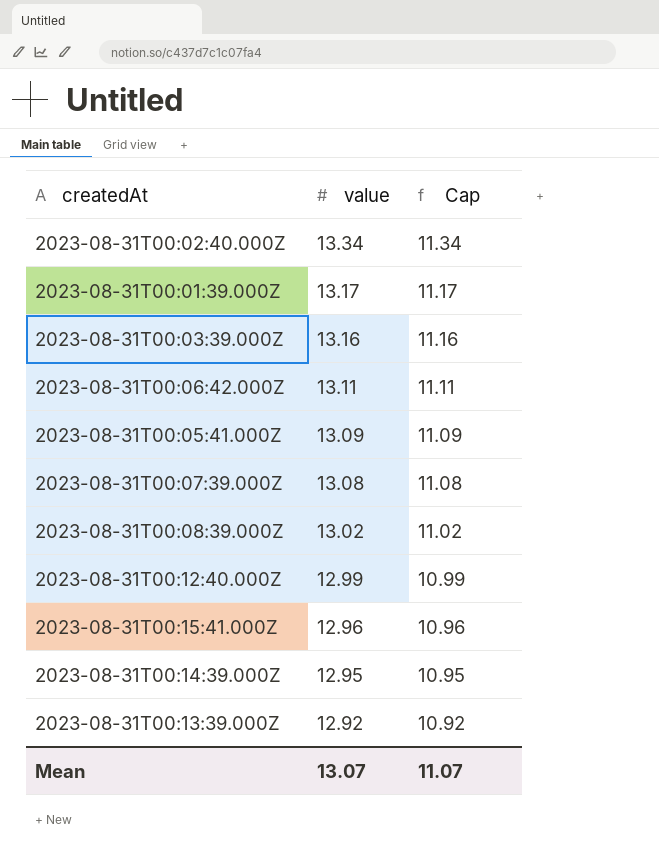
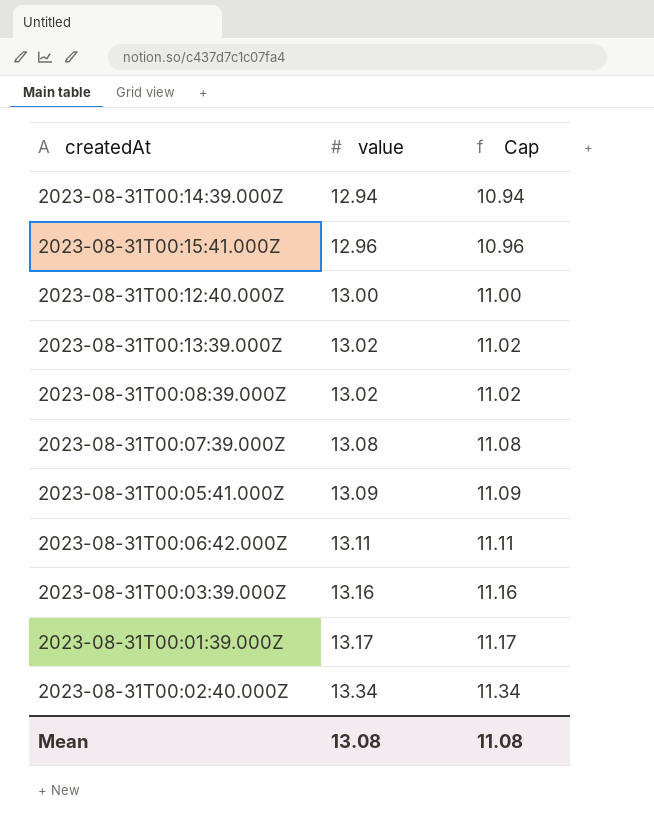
row order: value descending -> value ascending
2023-08-31T00:14:39.000Z | value: 12.95 -> 12.94
2023-08-31T00:14:39.000Z | Cap: 10.95 -> 10.94
2023-08-31T00:12:40.000Z | value: 12.99 -> 13.00
2023-08-31T00:12:40.000Z | Cap: 10.99 -> 11.00
2023-08-31T00:13:39.000Z | value: 12.92 -> 13.02
2023-08-31T00:13:39.000Z | Cap: 10.92 -> 11.02
Mean | value: 13.07 -> 13.08
Mean | Cap: 11.07 -> 11.08

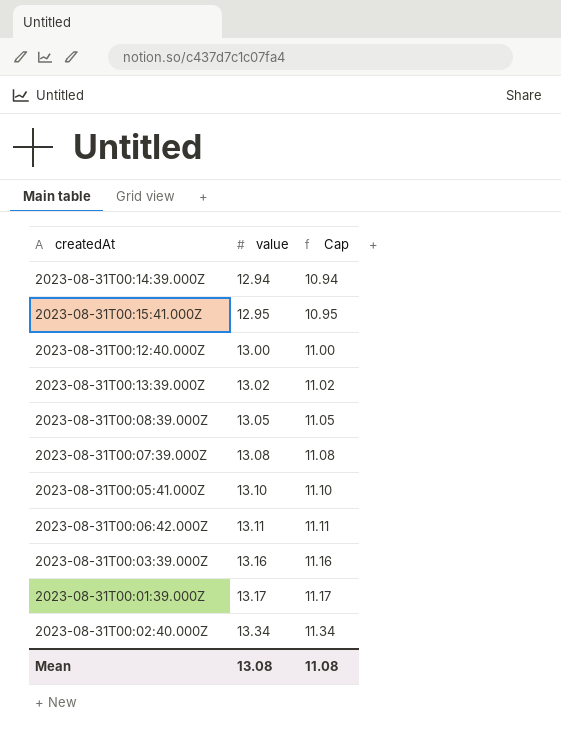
2023-08-31T00:15:41.000Z | value: 12.96 -> 12.95
2023-08-31T00:15:41.000Z | Cap: 10.96 -> 10.95
2023-08-31T00:08:39.000Z | value: 13.02 -> 13.05
2023-08-31T00:08:39.000Z | Cap: 11.02 -> 11.05
2023-08-31T00:05:41.000Z | value: 13.09 -> 13.10
2023-08-31T00:05:41.000Z | Cap: 11.09 -> 11.10

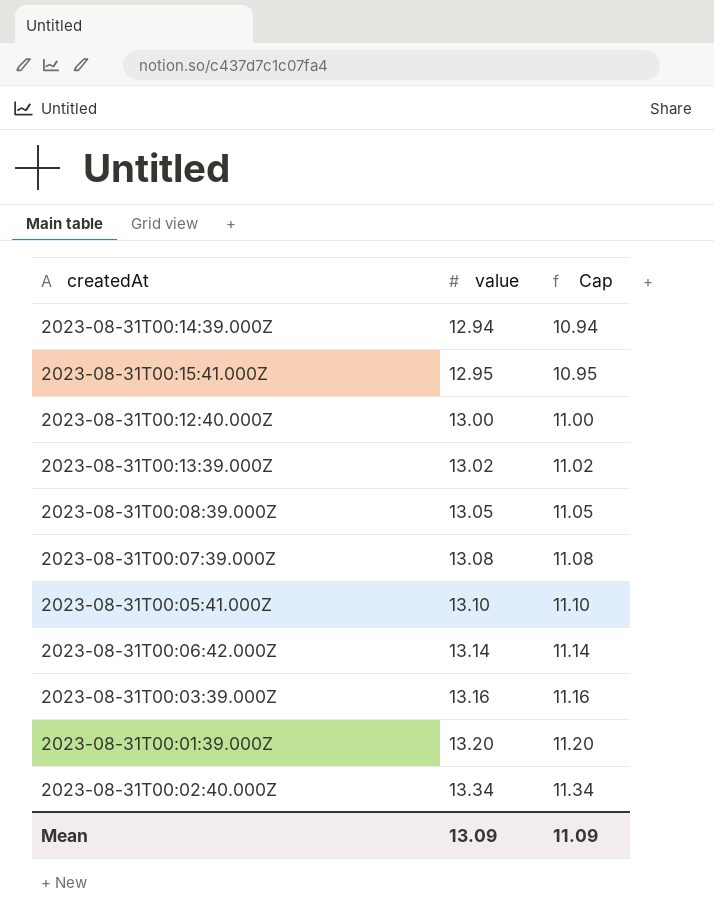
2023-08-31T00:06:42.000Z | value: 13.11 -> 13.14
2023-08-31T00:06:42.000Z | Cap: 11.11 -> 11.14
2023-08-31T00:01:39.000Z | value: 13.17 -> 13.20
2023-08-31T00:01:39.000Z | Cap: 11.17 -> 11.20
Mean | value: 13.08 -> 13.09
Mean | Cap: 11.08 -> 11.09

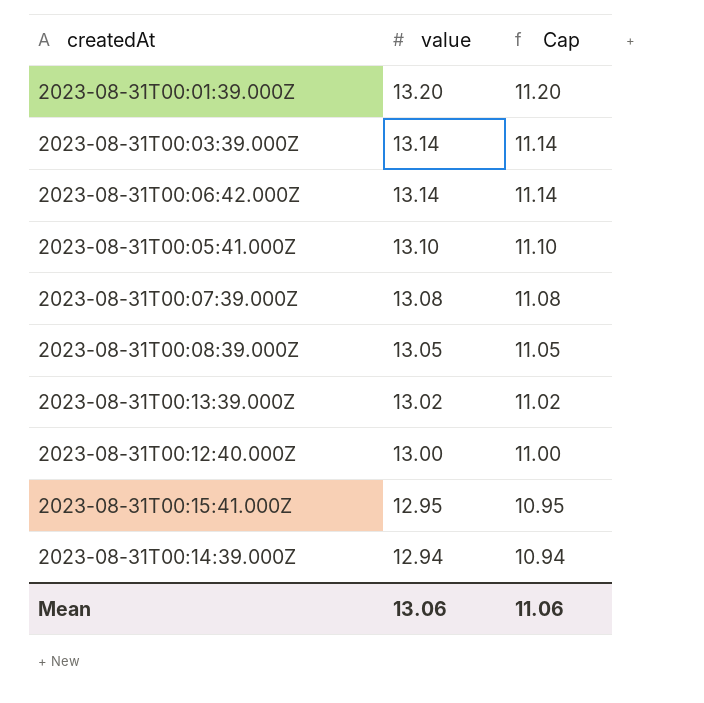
row order: value ascending -> value descending
row 2023-08-31T00:02:40.000Z: 13.34 | 11.34 -> none
2023-08-31T00:03:39.000Z | value: 13.16 -> 13.14
2023-08-31T00:03:39.000Z | Cap: 11.16 -> 11.14
Mean | value: 13.09 -> 13.06
Mean | Cap: 11.09 -> 11.06

